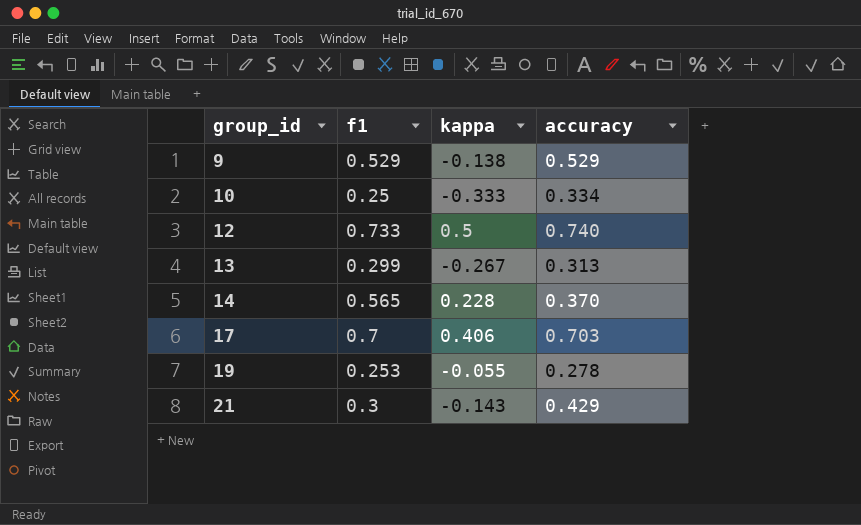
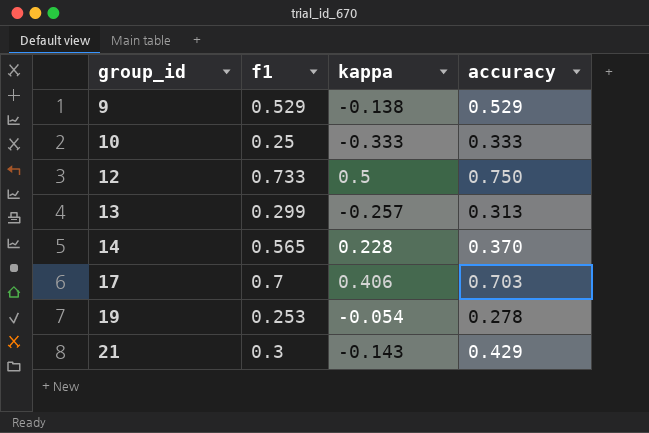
10 | accuracy: 0.334 -> 0.333
12 | accuracy: 0.740 -> 0.750
13 | kappa: -0.267 -> -0.257
19 | kappa: -0.055 -> -0.054

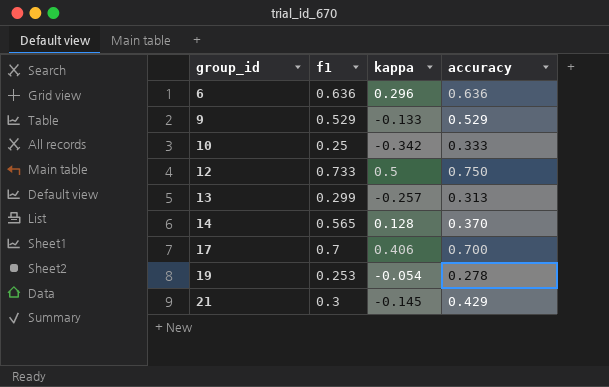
row 6: none -> 0.636 | 0.296 | 0.636
9 | kappa: -0.138 -> -0.133
10 | kappa: -0.333 -> -0.342
14 | kappa: 0.228 -> 0.128
17 | accuracy: 0.703 -> 0.700
21 | kappa: -0.143 -> -0.145

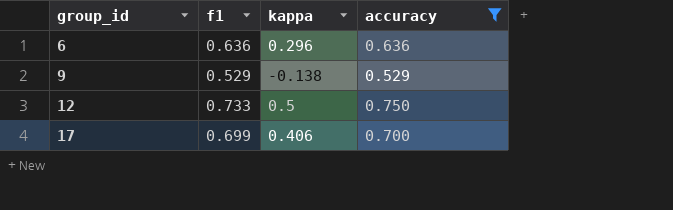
filter: none -> accuracy >= 0.529
9 | kappa: -0.133 -> -0.138
17 | f1: 0.7 -> 0.699

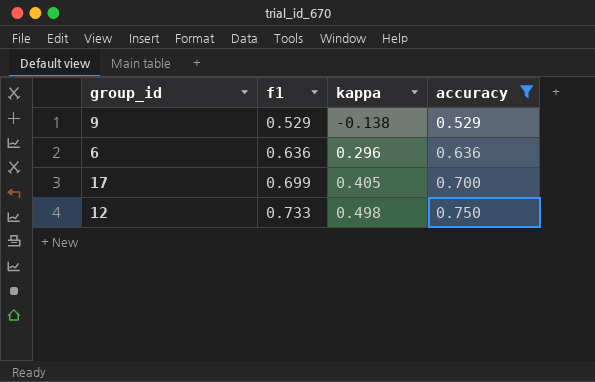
row order: group_id ascending -> f1 ascending
17 | kappa: 0.406 -> 0.405
12 | kappa: 0.5 -> 0.498

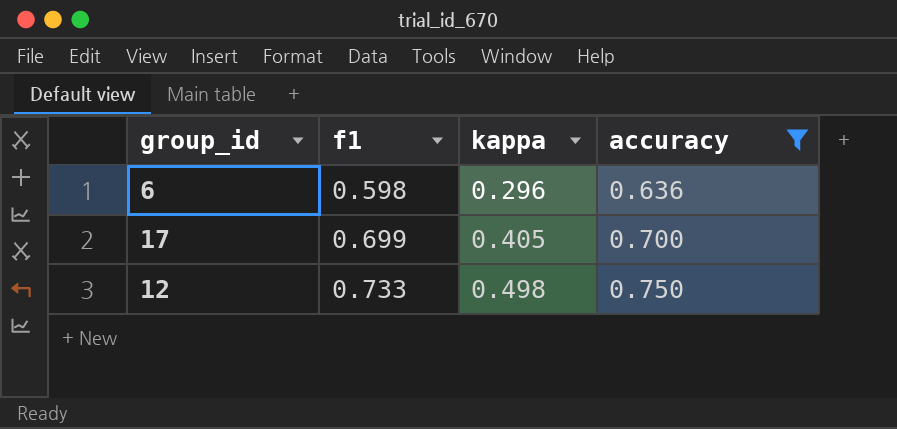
row 9: 0.529 | -0.138 | 0.529 -> none
6 | f1: 0.636 -> 0.598

